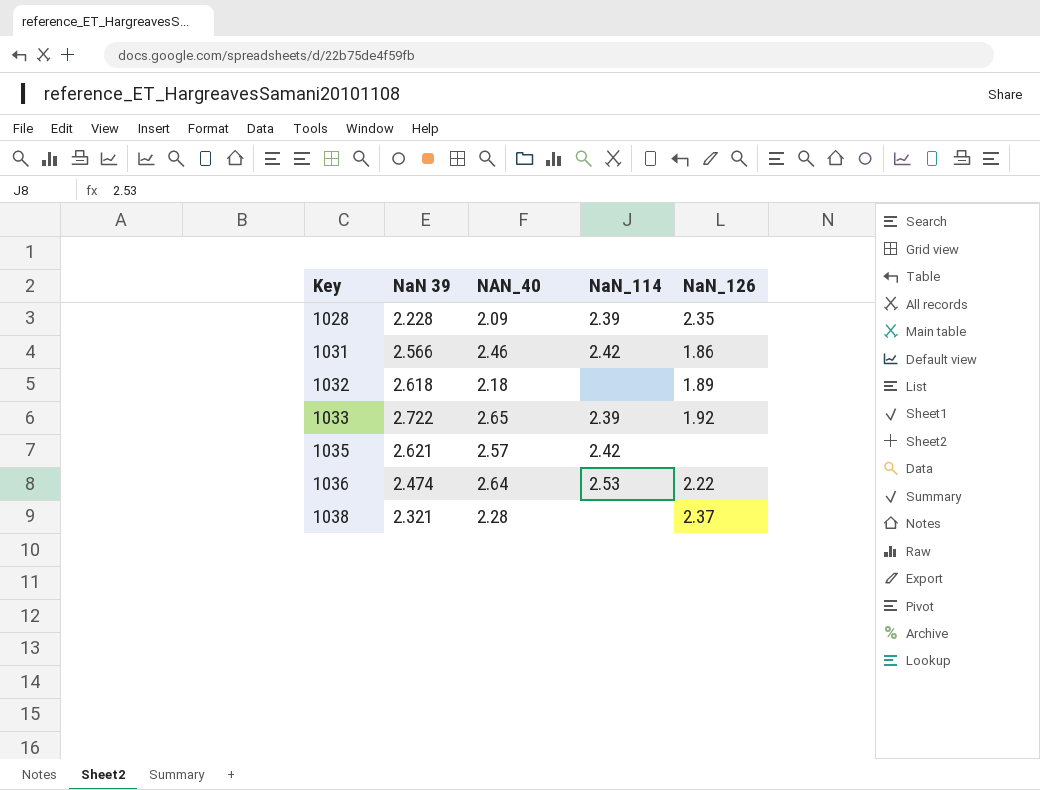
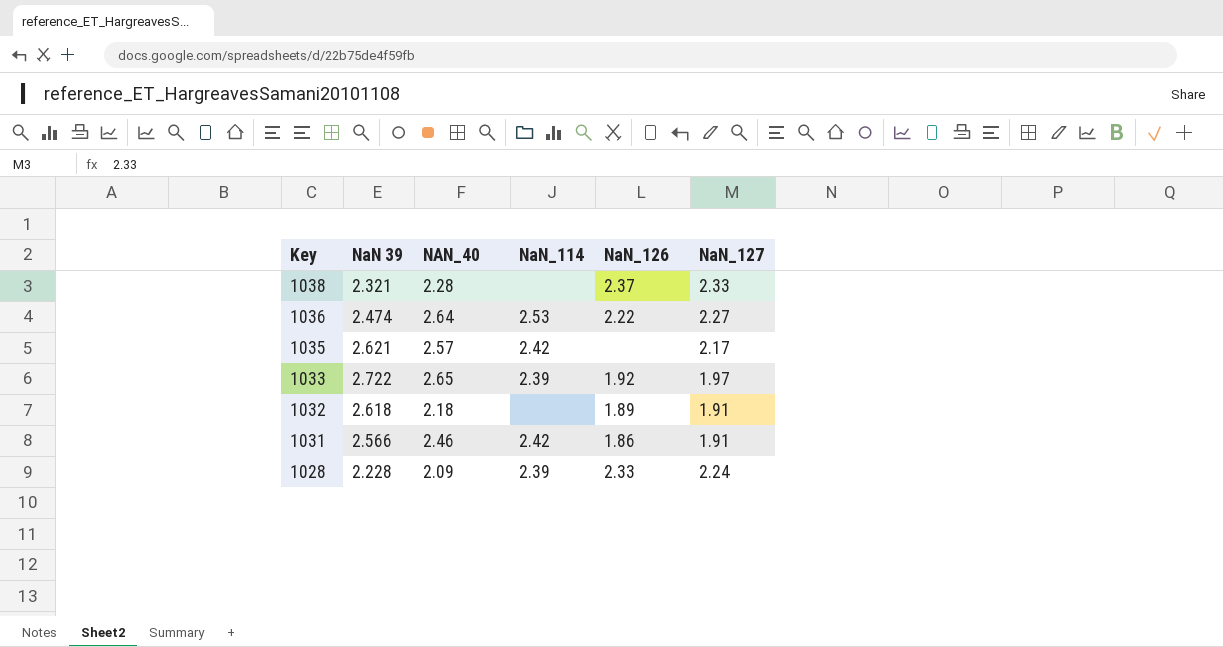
row order: Key ascending -> Key descending
column NaN_127 | position: none -> 6
1028 | NaN_126: 2.35 -> 2.33

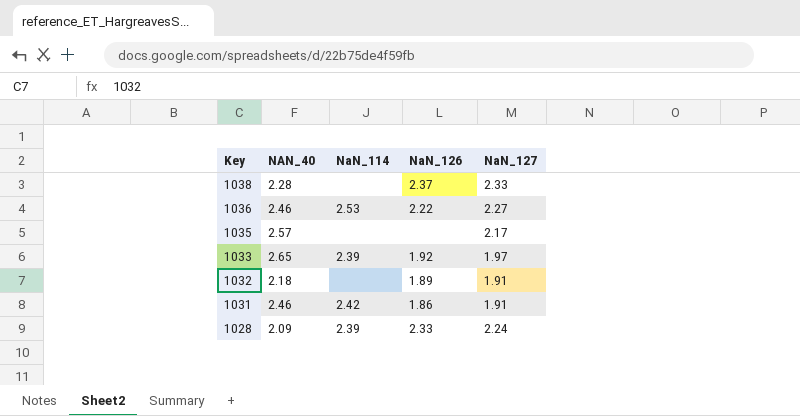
column NaN 39 | position: 2 -> none
1036 | NAN_40: 2.64 -> 2.46
1035 | NaN_114: 2.42 -> none

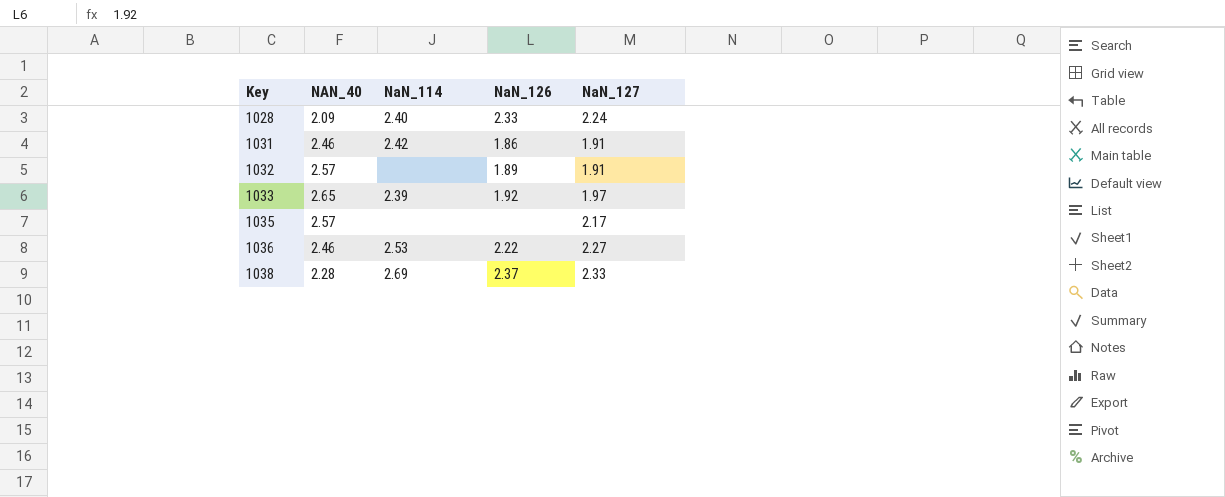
row order: Key descending -> Key ascending
1028 | NaN_114: 2.39 -> 2.40
1032 | NAN_40: 2.18 -> 2.57
1038 | NaN_114: none -> 2.69

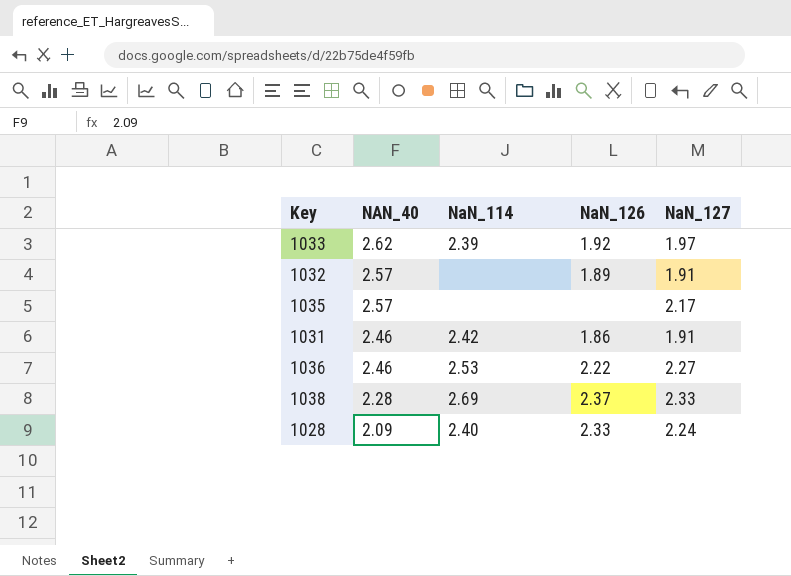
row order: Key ascending -> NAN_40 descending
1033 | NAN_40: 2.65 -> 2.62

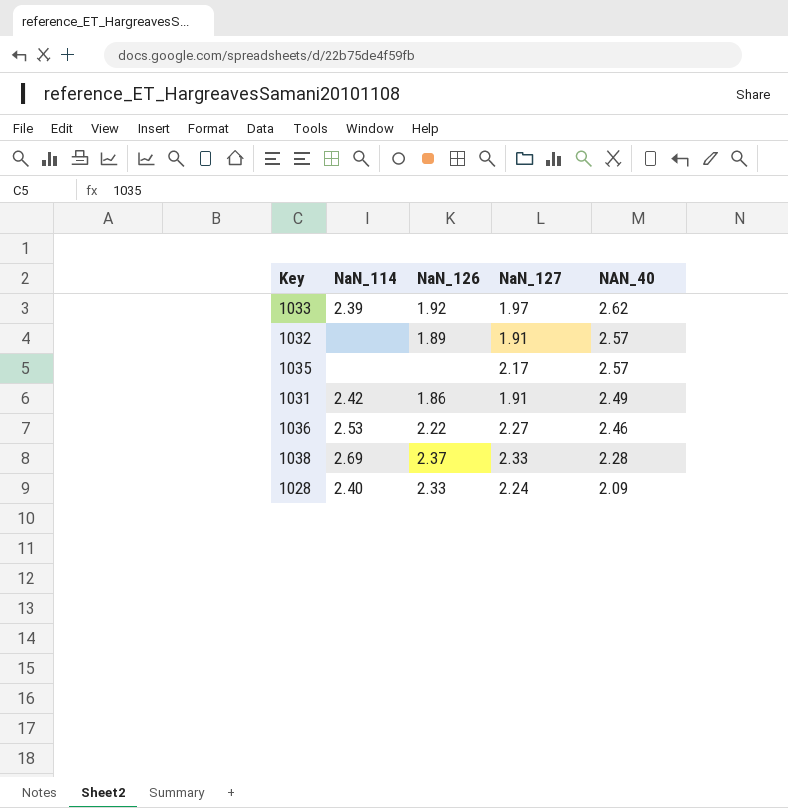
column NAN_40 | position: 2 -> 5
1031 | NAN_40: 2.46 -> 2.49

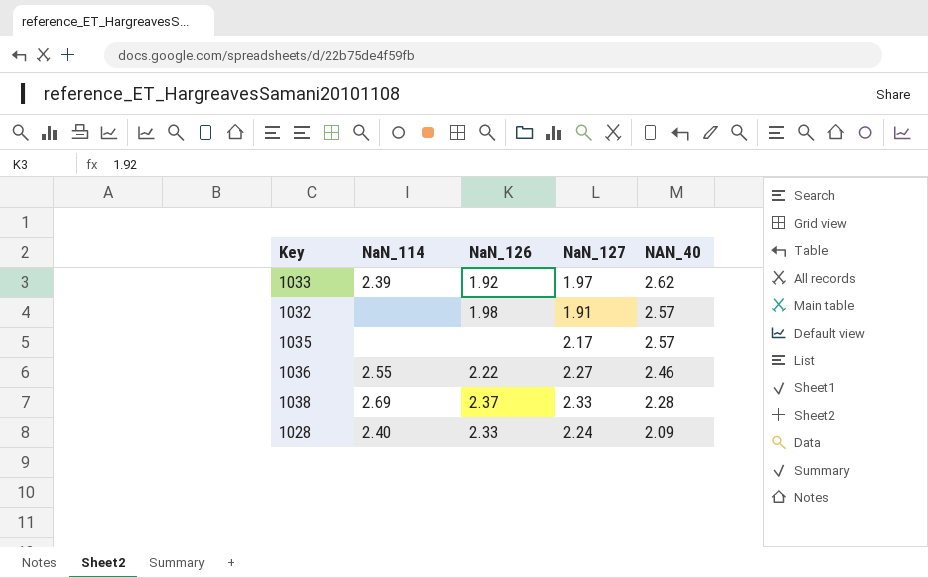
row 1031: 2.42 | 1.86 | 1.91 | 2.49 -> none
1032 | NaN_126: 1.89 -> 1.98
1036 | NaN_114: 2.53 -> 2.55

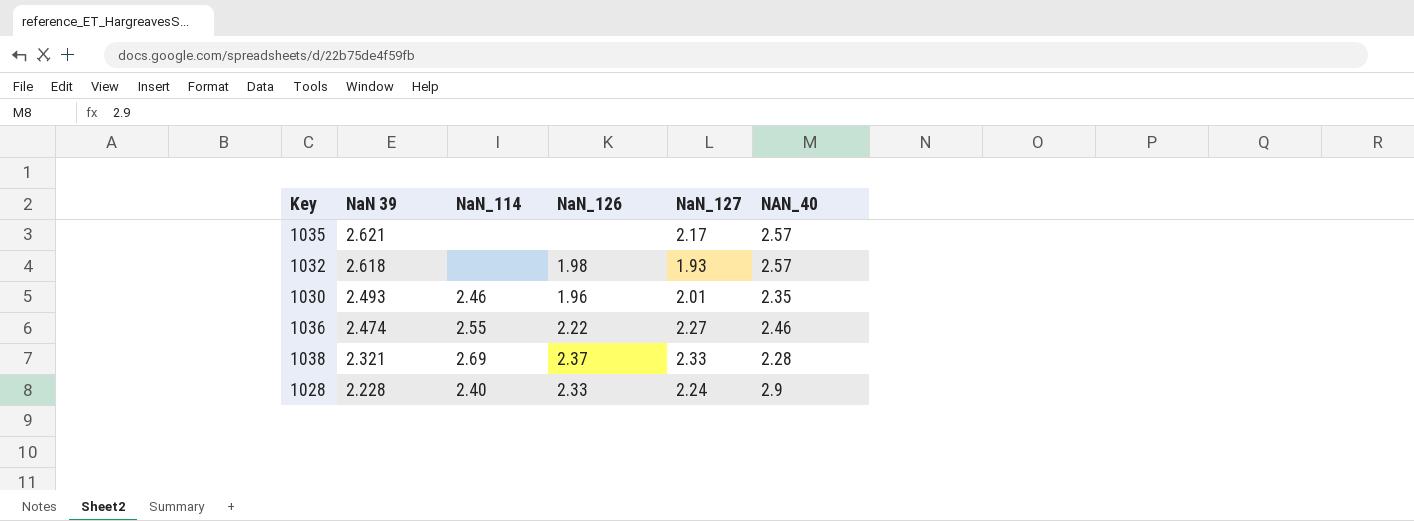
row order: NAN_40 descending -> NaN 39 descending
column NaN 39 | position: none -> 2
row 1033: 2.39 | 1.92 | 1.97 | 2.62 -> none
1032 | NaN_127: 1.91 -> 1.93
row 1030: none -> 2.493 | 2.46 | 1.96 | 2.01 | 2.35
1028 | NAN_40: 2.09 -> 2.9

